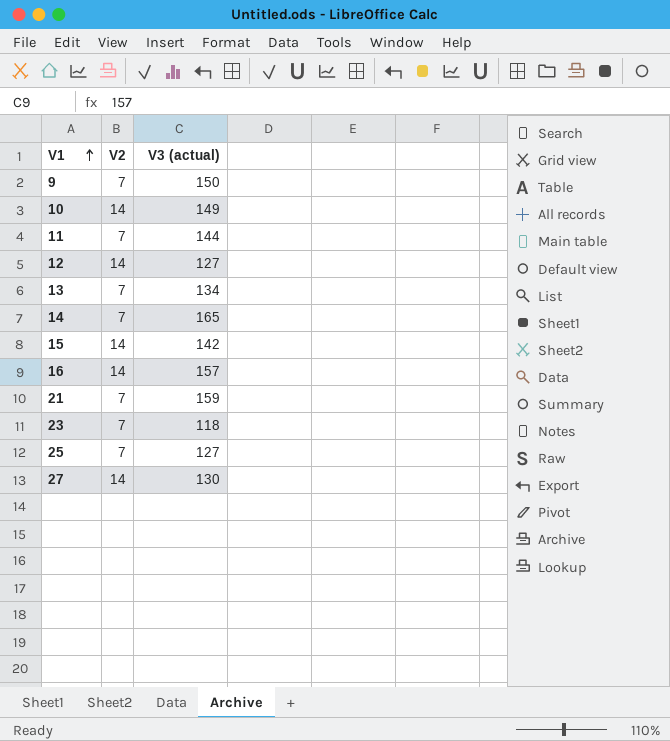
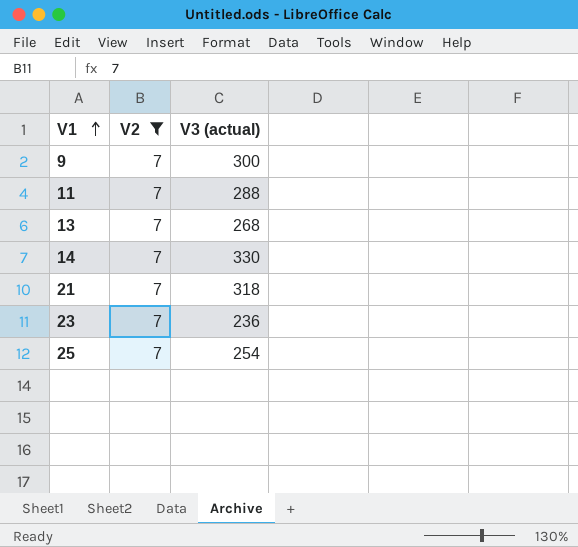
filter: none -> V2 = 7
9 | V3 (actual): 150 -> 300
11 | V3 (actual): 144 -> 288
13 | V3 (actual): 134 -> 268
14 | V3 (actual): 165 -> 330
21 | V3 (actual): 159 -> 318
23 | V3 (actual): 118 -> 236
25 | V3 (actual): 127 -> 254

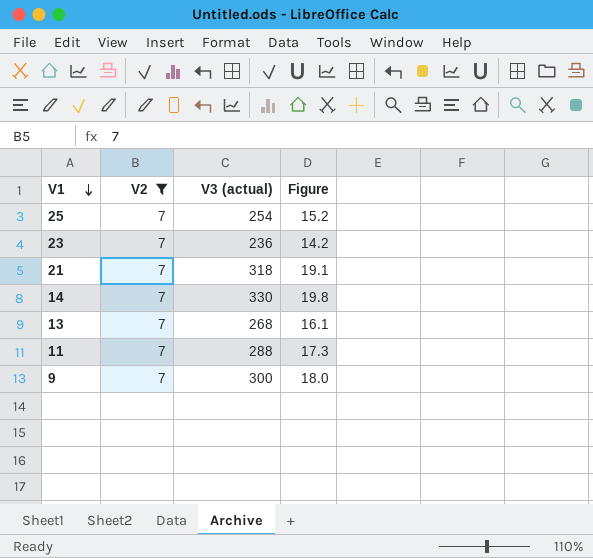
row order: V1 ascending -> V1 descending
column Figure | formula: none -> [V3 (actual)] * 0.06

